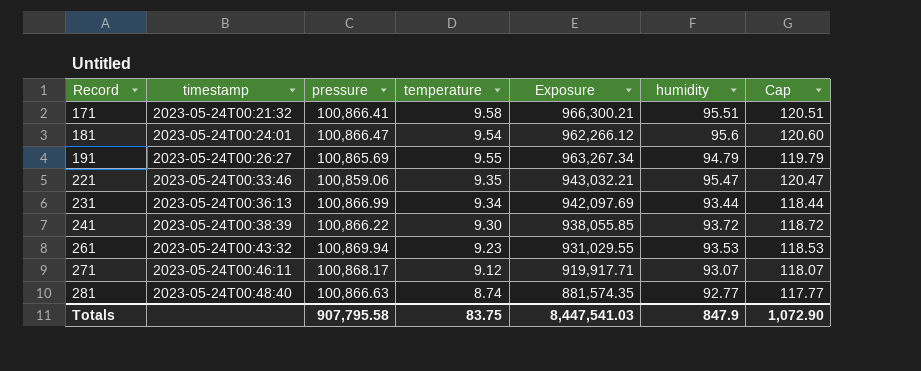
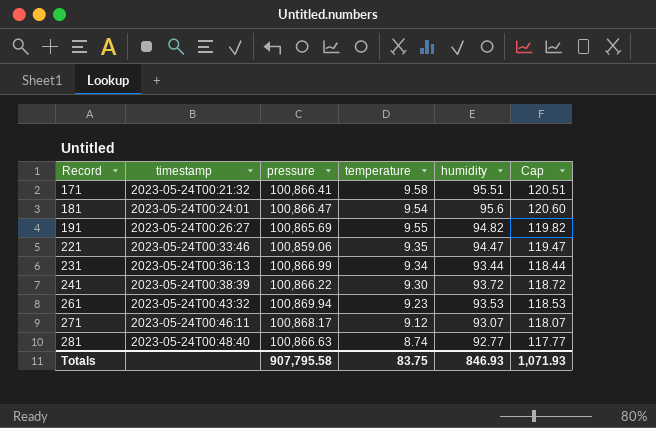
column Exposure | formula: [pressure] * [temperature] -> none
191 | humidity: 94.79 -> 94.82
191 | Cap: 119.79 -> 119.82
221 | humidity: 95.47 -> 94.47
221 | Cap: 120.47 -> 119.47
Totals | humidity: 847.9 -> 846.93
Totals | Cap: 1,072.90 -> 1,071.93

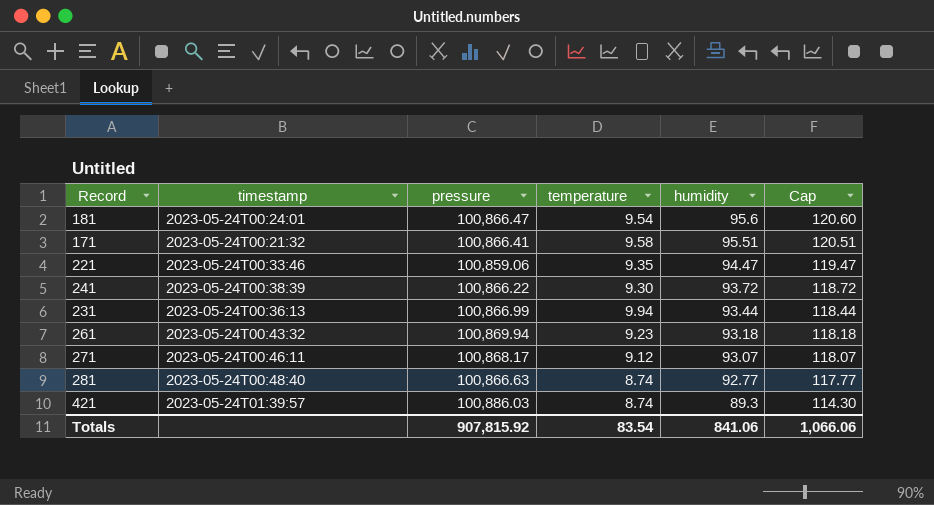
row order: Record ascending -> humidity descending
row 191: 2023-05-24T00:26:27 | 100,865.69 | 9.55 | 94.82 | 119.82 -> none
231 | temperature: 9.34 -> 9.94
261 | humidity: 93.53 -> 93.18
261 | Cap: 118.53 -> 118.18
row 421: none -> 2023-05-24T01:39:57 | 100,886.03 | 8.74 | 89.3 | 114.30
Totals | pressure: 907,795.58 -> 907,815.92
Totals | temperature: 83.75 -> 83.54
Totals | humidity: 846.93 -> 841.06
Totals | Cap: 1,071.93 -> 1,066.06

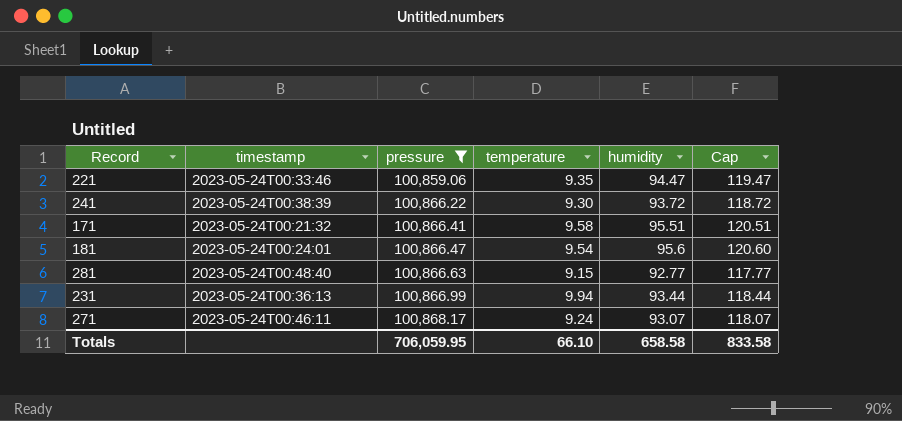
filter: none -> pressure <= 100,868.17
row order: humidity descending -> pressure ascending
281 | temperature: 8.74 -> 9.15
271 | temperature: 9.12 -> 9.24
Totals | pressure: 907,815.92 -> 706,059.95
Totals | temperature: 83.54 -> 66.10
Totals | humidity: 841.06 -> 658.58
Totals | Cap: 1,066.06 -> 833.58

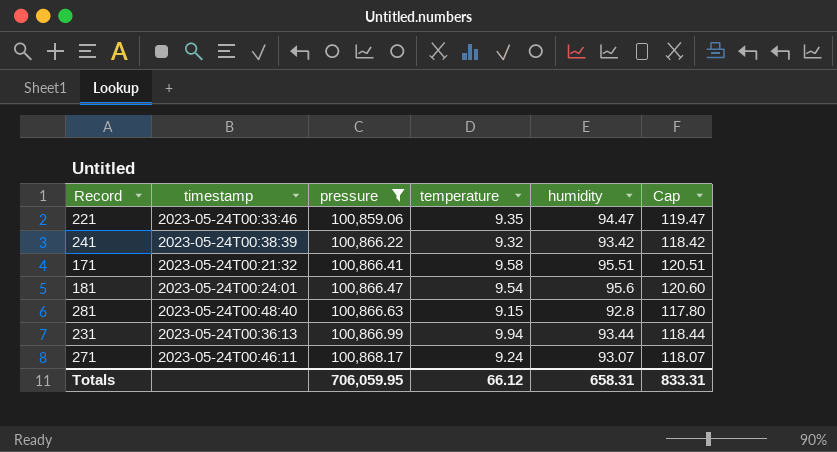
241 | temperature: 9.30 -> 9.32
241 | humidity: 93.72 -> 93.42
241 | Cap: 118.72 -> 118.42
281 | humidity: 92.77 -> 92.8
281 | Cap: 117.77 -> 117.80
Totals | temperature: 66.10 -> 66.12
Totals | humidity: 658.58 -> 658.31
Totals | Cap: 833.58 -> 833.31

